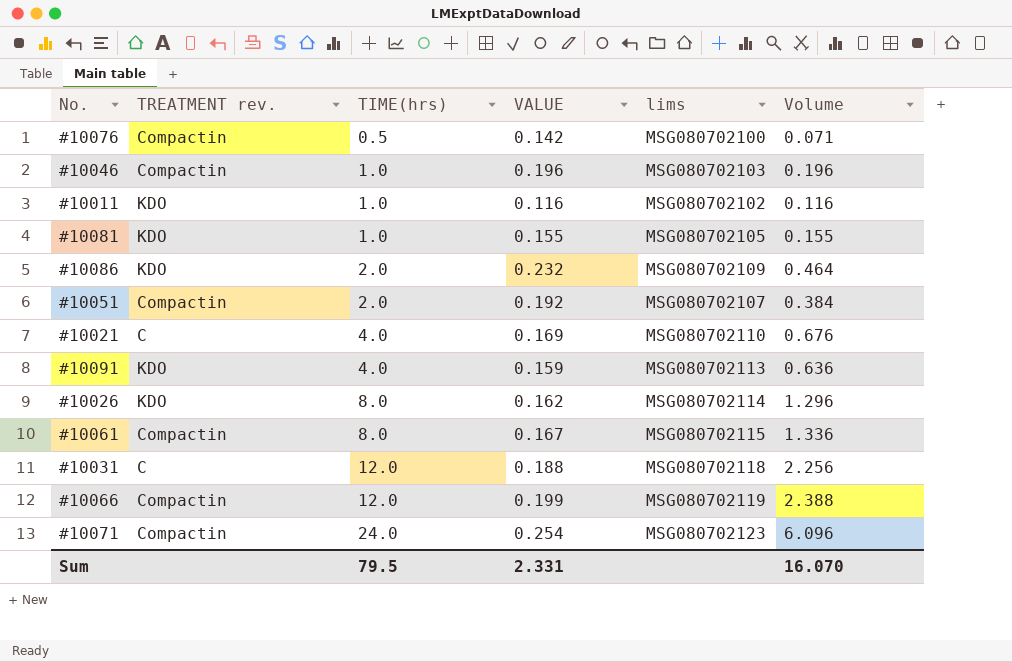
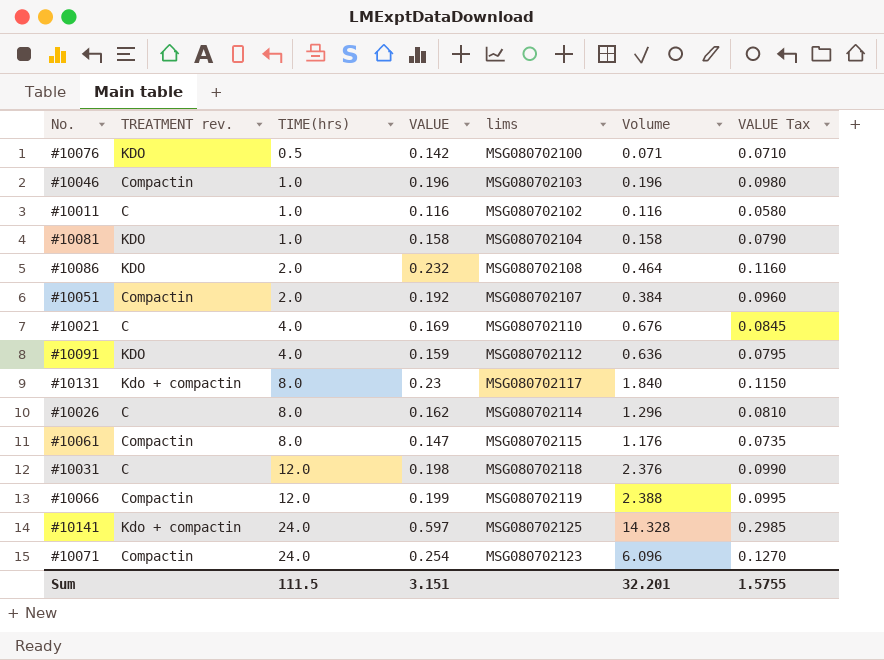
column VALUE Tax | formula: none -> [VALUE] * 0.5
#10076 | TREATMENT rev.: Compactin -> KDO
#10011 | TREATMENT rev.: KDO -> C
#10081 | VALUE: 0.155 -> 0.158
#10081 | lims: MSG080702105 -> MSG080702104
#10081 | Volume: 0.155 -> 0.158
#10086 | lims: MSG080702109 -> MSG080702108
#10091 | lims: MSG080702113 -> MSG080702112
row #10131: none -> Kdo + compactin | 8.0 | 0.23 | MSG080702117 | 1.840 | 0.1150
#10026 | TREATMENT rev.: KDO -> C
#10061 | VALUE: 0.167 -> 0.147
#10061 | Volume: 1.336 -> 1.176
#10031 | VALUE: 0.188 -> 0.198
#10031 | Volume: 2.256 -> 2.376
row #10141: none -> Kdo + compactin | 24.0 | 0.597 | MSG080702125 | 14.328 | 0.2985
Sum | TIME(hrs): 79.5 -> 111.5
Sum | VALUE: 2.331 -> 3.151
Sum | Volume: 16.070 -> 32.201

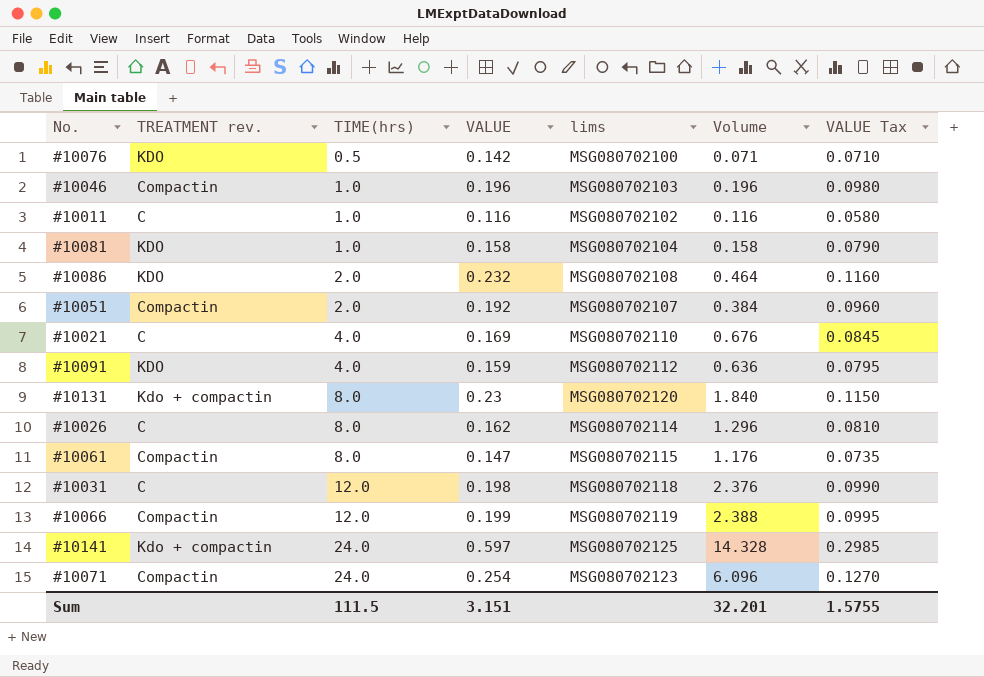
#10131 | lims: MSG080702117 -> MSG080702120

